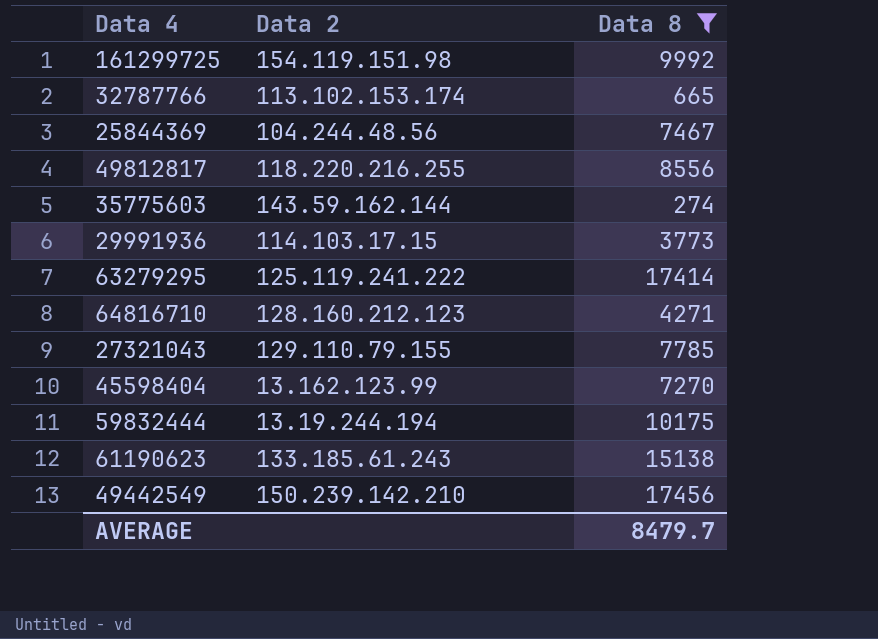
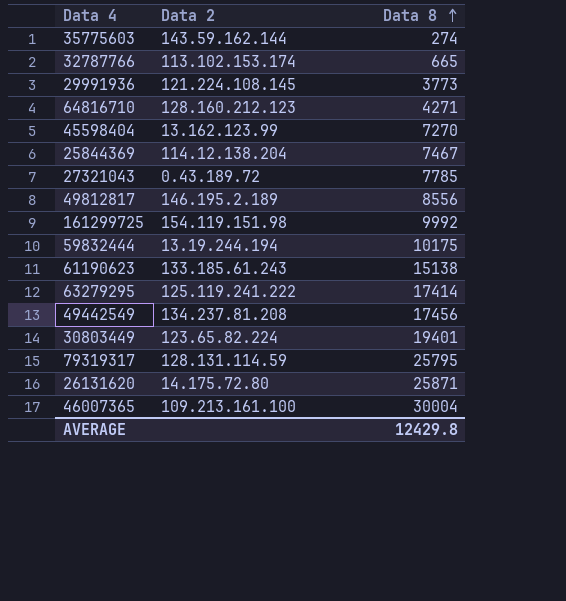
filter: Data 8 <= 17456 -> none
row order: none -> Data 8 ascending
29991936 | Data 2: 114.103.17.15 -> 121.224.108.145
25844369 | Data 2: 104.244.48.56 -> 114.12.138.204
27321043 | Data 2: 129.110.79.155 -> 0.43.189.72
49812817 | Data 2: 118.220.216.255 -> 146.195.2.189
49442549 | Data 2: 150.239.142.210 -> 134.237.81.208
AVERAGE | Data 8: 8479.7 -> 12429.8

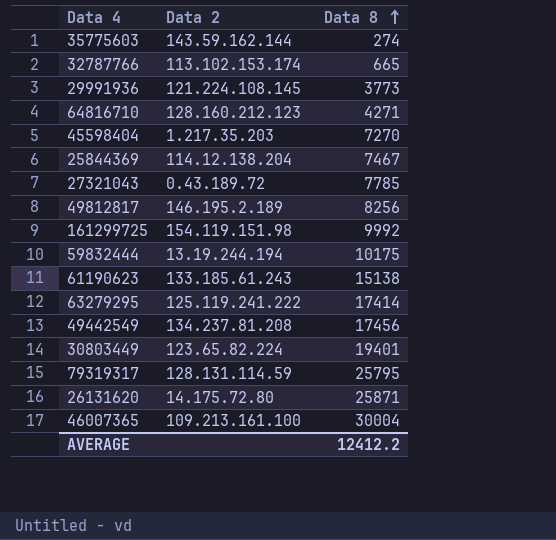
45598404 | Data 2: 13.162.123.99 -> 1.217.35.203
49812817 | Data 8: 8556 -> 8256
AVERAGE | Data 8: 12429.8 -> 12412.2

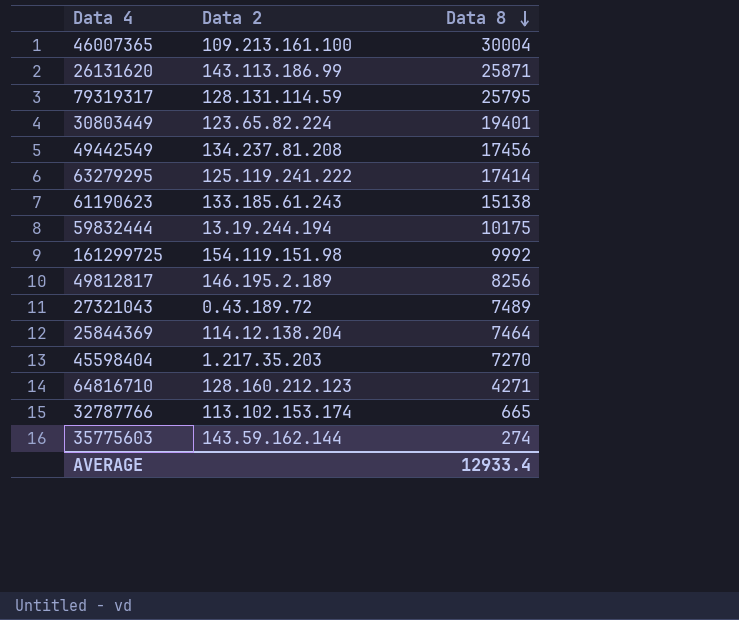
row order: Data 8 ascending -> Data 8 descending
row 29991936: 121.224.108.145 | 3773 -> none
26131620 | Data 2: 14.175.72.80 -> 143.113.186.99
27321043 | Data 8: 7785 -> 7489
25844369 | Data 8: 7467 -> 7464
AVERAGE | Data 8: 12412.2 -> 12933.4

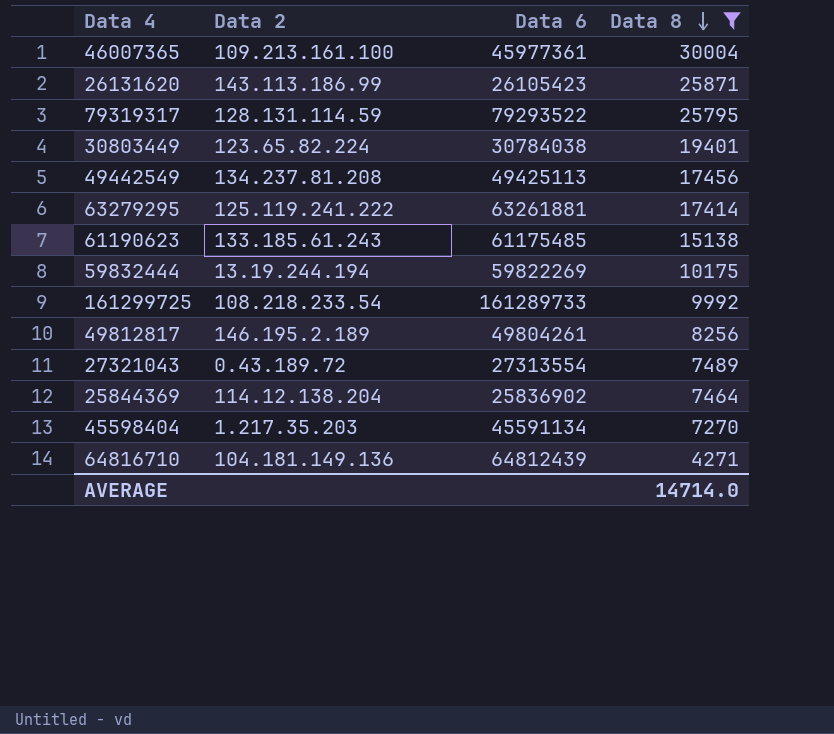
filter: none -> Data 8 >= 4271
column Data 6 | position: none -> 3
161299725 | Data 2: 154.119.151.98 -> 108.218.233.54
64816710 | Data 2: 128.160.212.123 -> 104.181.149.136
AVERAGE | Data 8: 12933.4 -> 14714.0

